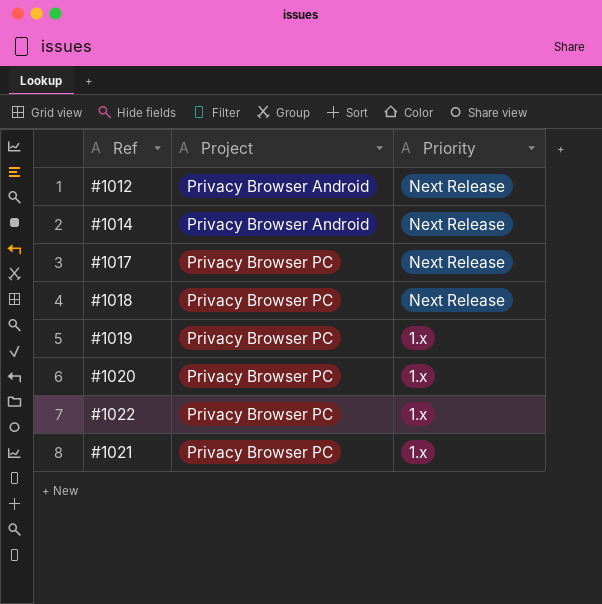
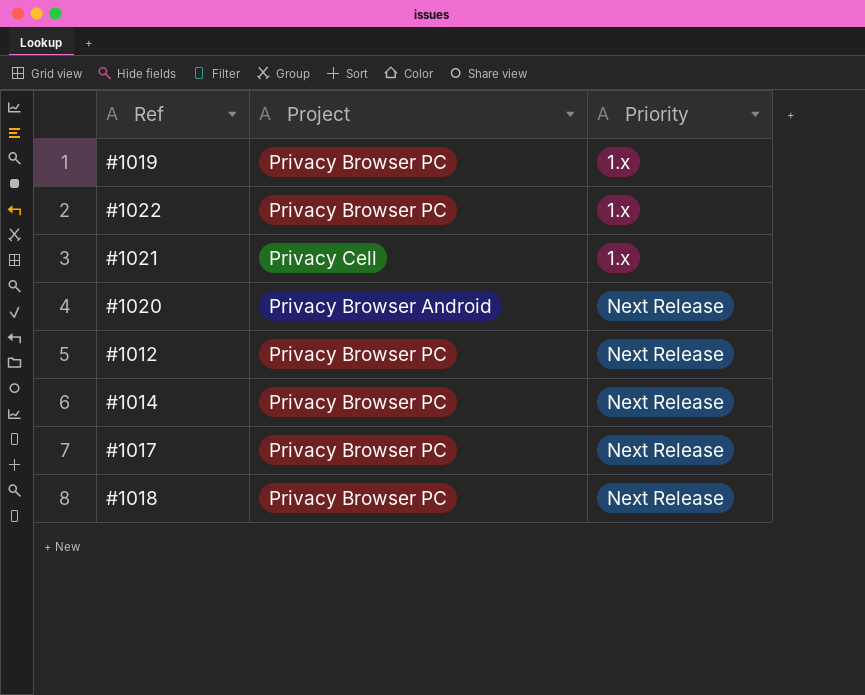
row order: Project ascending -> Priority ascending
#1021 | Project: Privacy Browser PC -> Privacy Cell
#1020 | Project: Privacy Browser PC -> Privacy Browser Android
#1020 | Priority: 1.x -> Next Release
#1012 | Project: Privacy Browser Android -> Privacy Browser PC
#1014 | Project: Privacy Browser Android -> Privacy Browser PC

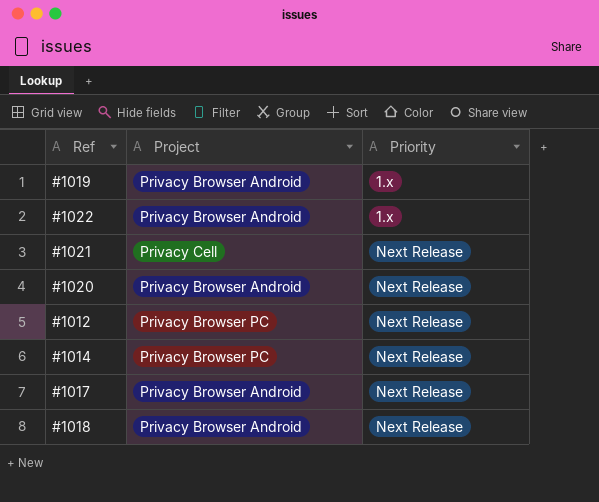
#1019 | Project: Privacy Browser PC -> Privacy Browser Android
#1022 | Project: Privacy Browser PC -> Privacy Browser Android
#1021 | Priority: 1.x -> Next Release
#1017 | Project: Privacy Browser PC -> Privacy Browser Android
#1018 | Project: Privacy Browser PC -> Privacy Browser Android

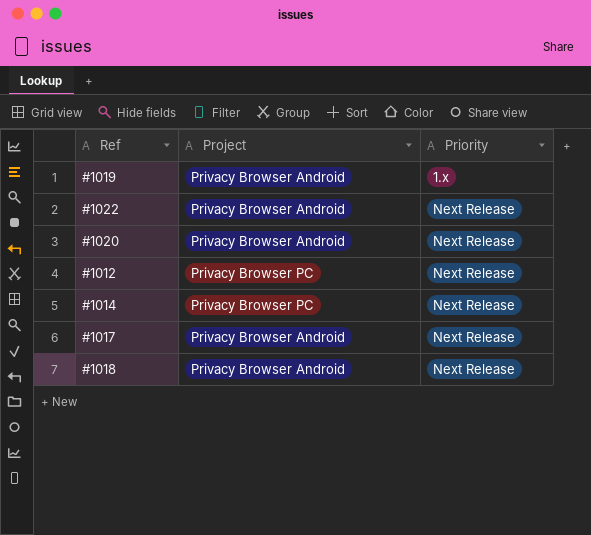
row #1021: Privacy Cell | Next Release -> none
#1022 | Priority: 1.x -> Next Release

